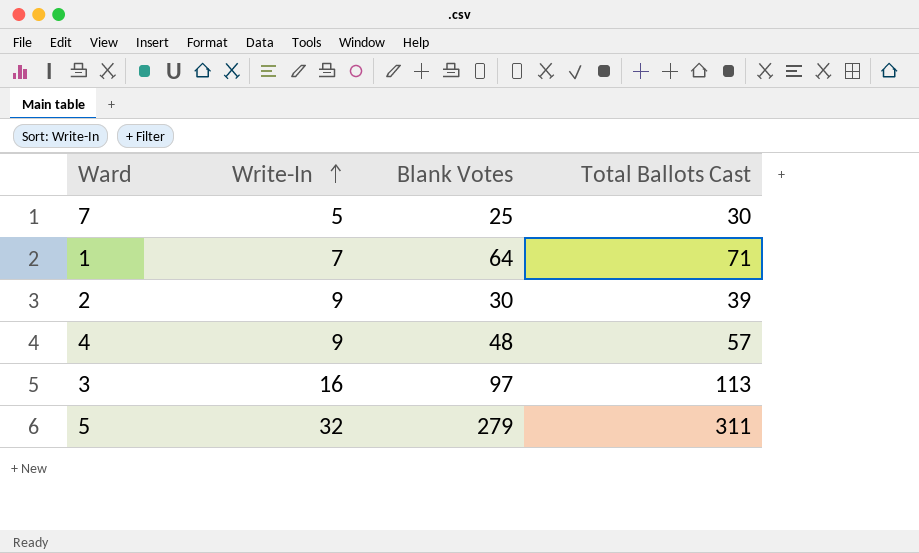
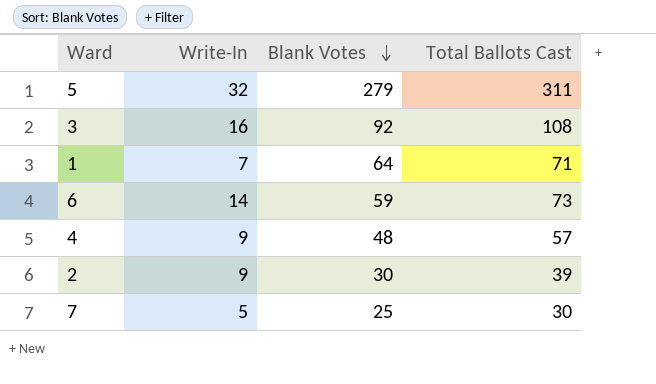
row order: Write-In ascending -> Blank Votes descending
3 | Blank Votes: 97 -> 92
3 | Total Ballots Cast: 113 -> 108
row 6: none -> 14 | 59 | 73

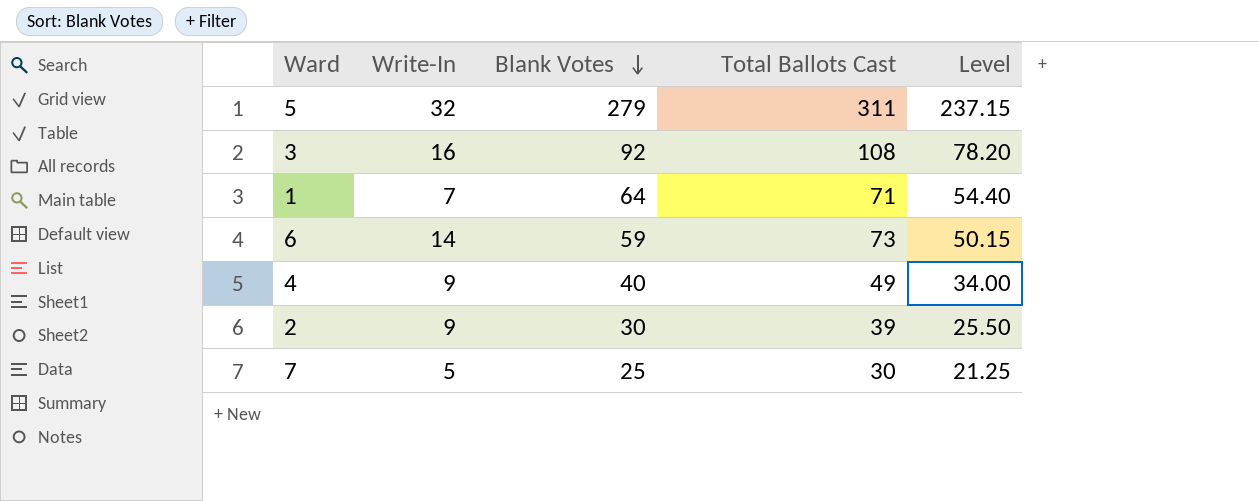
column Level | formula: none -> [Blank Votes] * 0.85
4 | Blank Votes: 48 -> 40
4 | Total Ballots Cast: 57 -> 49

